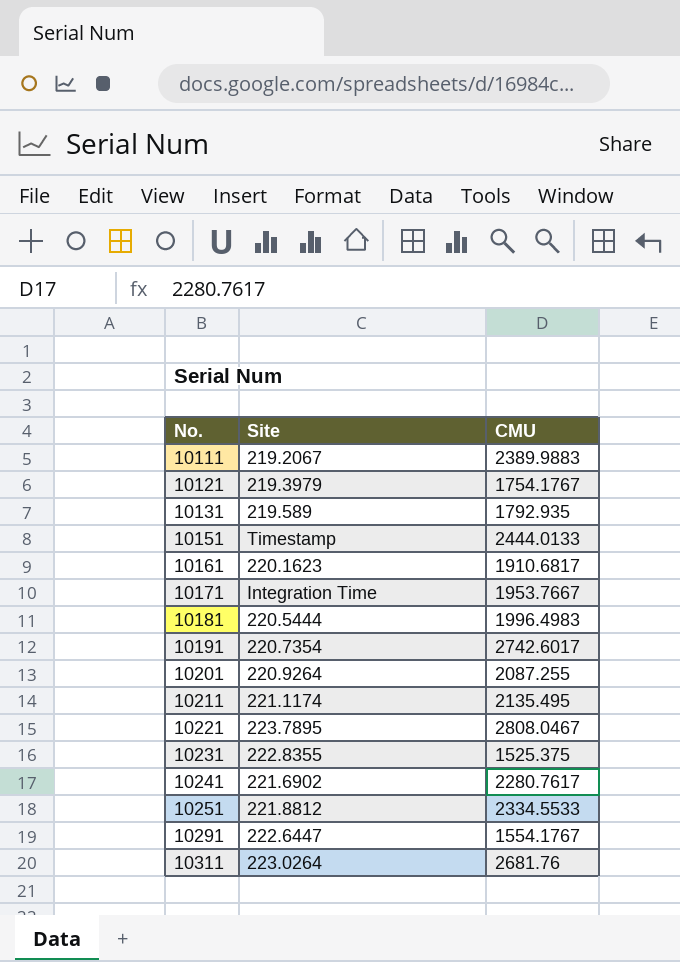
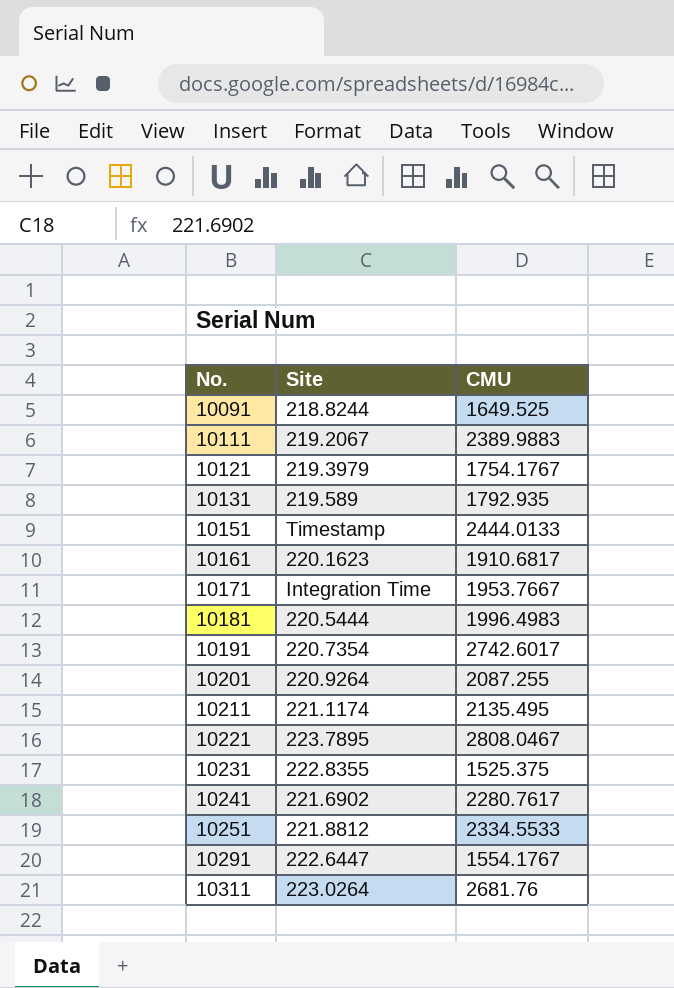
row 10091: none -> 218.8244 | 1649.525

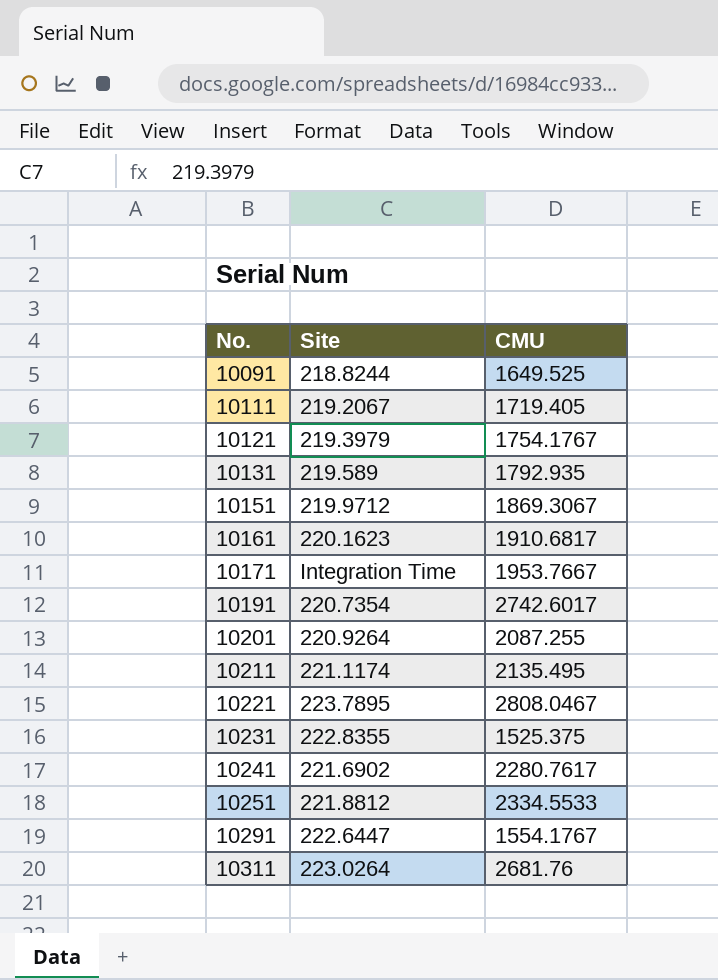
row 10181: 220.5444 | 1996.4983 -> none
10111 | CMU: 2389.9883 -> 1719.405
10151 | Site: Timestamp -> 219.9712
10151 | CMU: 2444.0133 -> 1869.3067

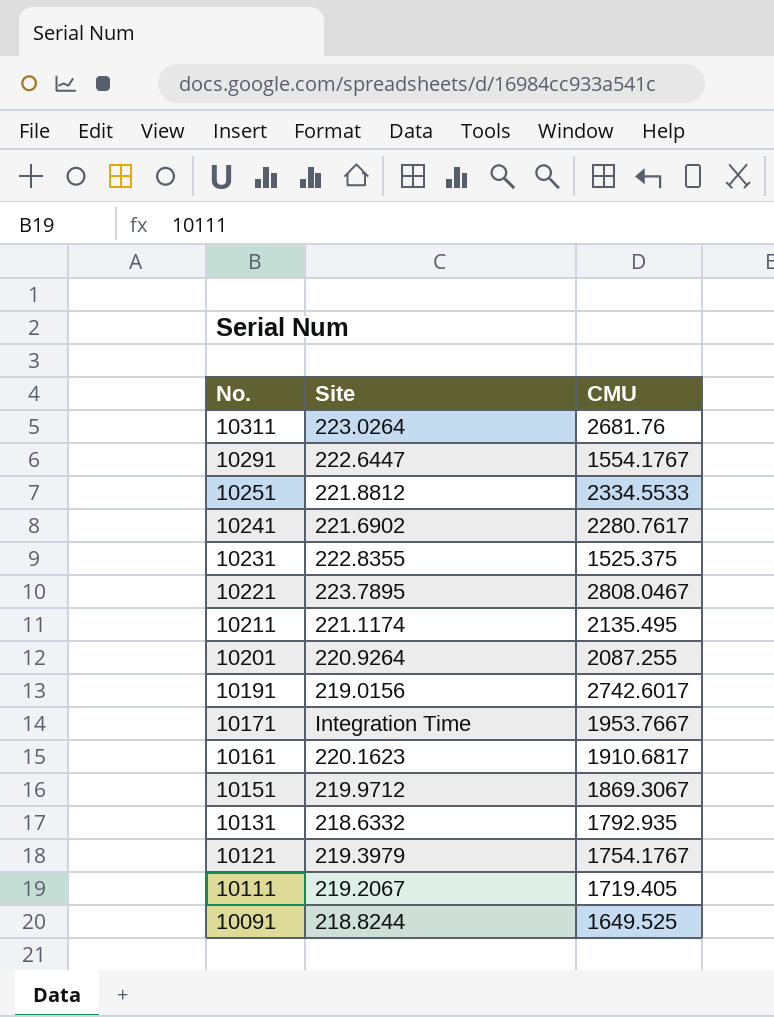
row order: No. ascending -> No. descending
10191 | Site: 220.7354 -> 219.0156
10131 | Site: 219.589 -> 218.6332

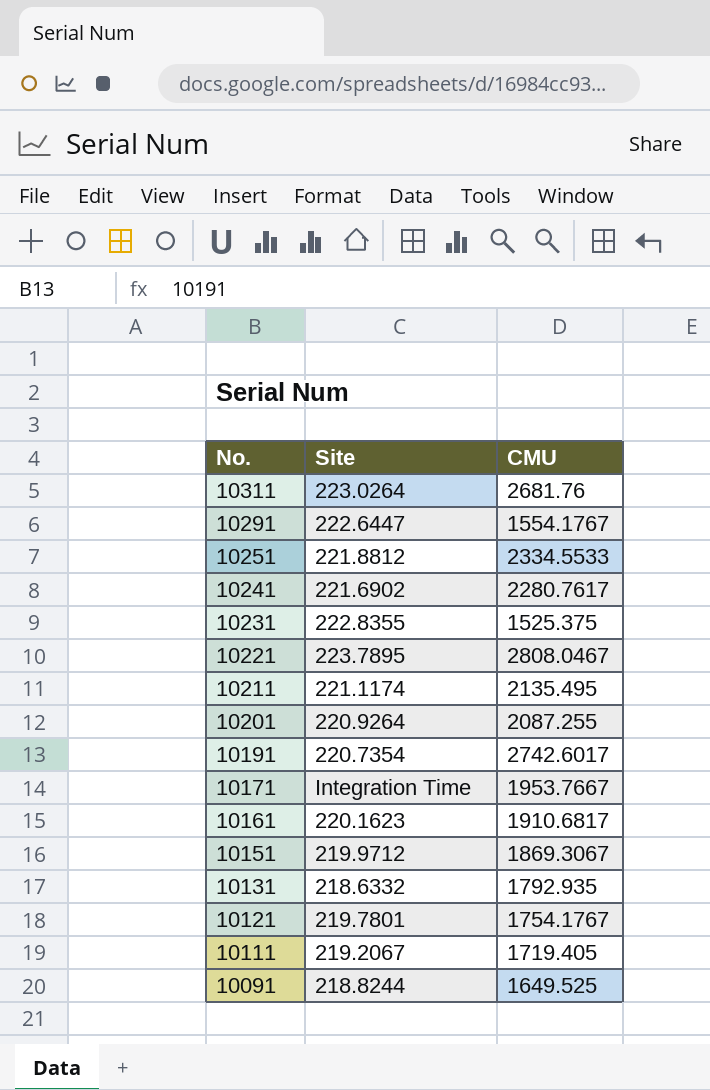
10191 | Site: 219.0156 -> 220.7354
10121 | Site: 219.3979 -> 219.7801

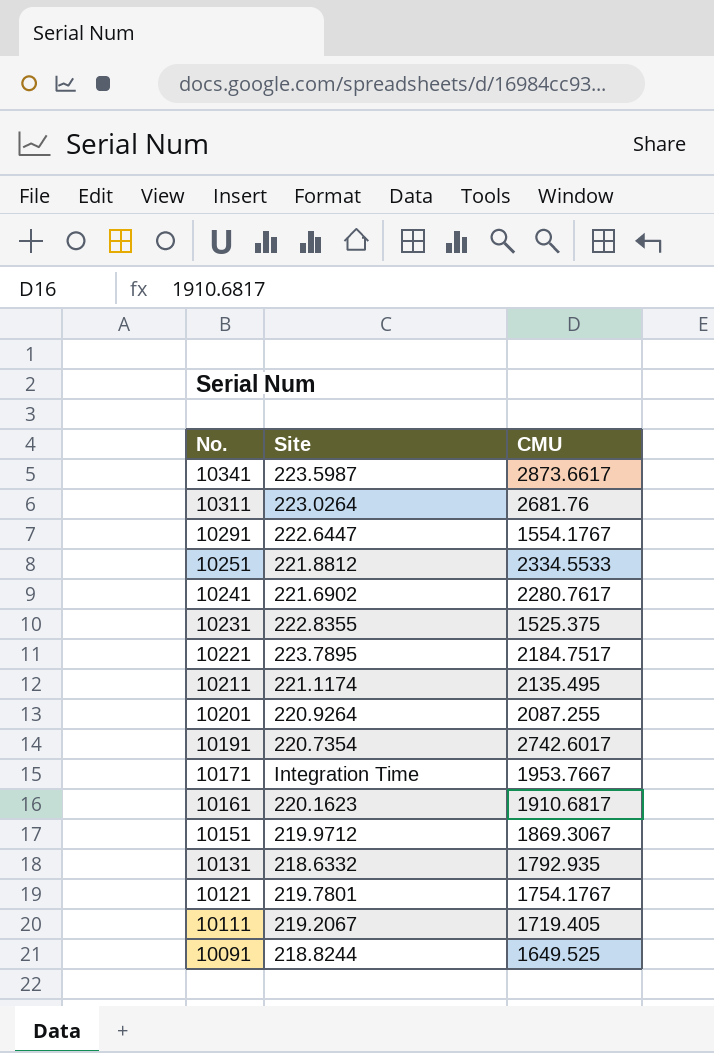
row 10341: none -> 223.5987 | 2873.6617
10221 | CMU: 2808.0467 -> 2184.7517

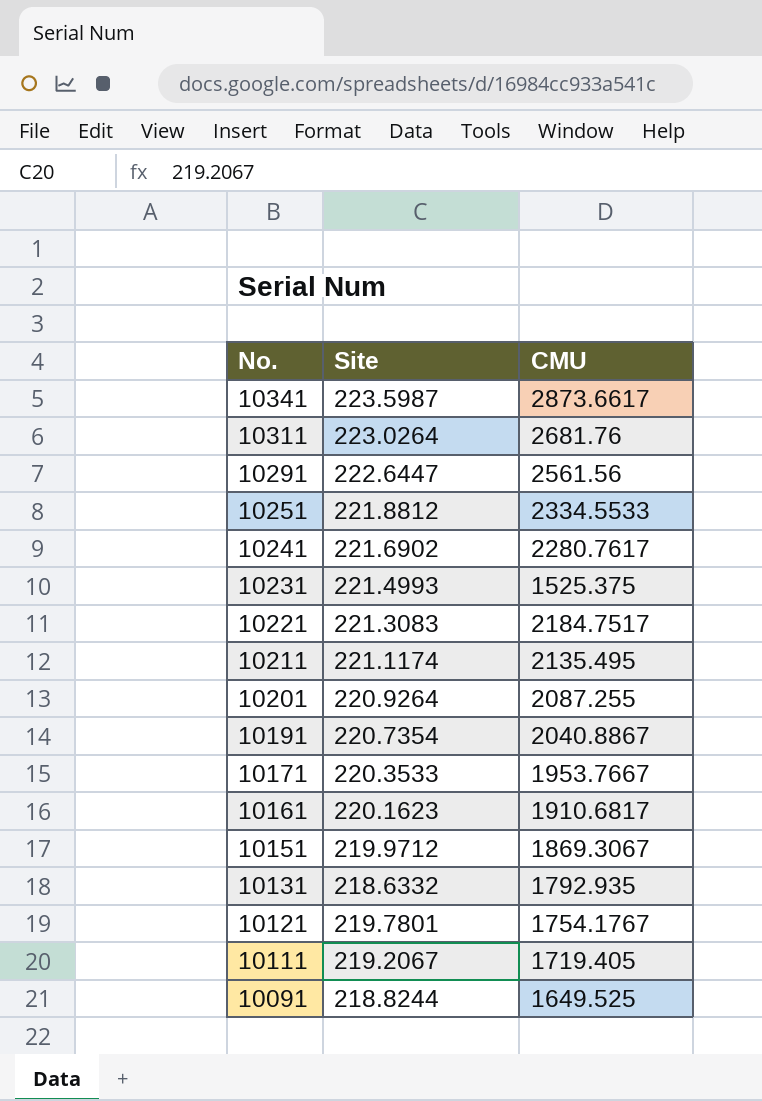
10291 | CMU: 1554.1767 -> 2561.56
10231 | Site: 222.8355 -> 221.4993
10221 | Site: 223.7895 -> 221.3083
10191 | CMU: 2742.6017 -> 2040.8867
10171 | Site: Integration Time -> 220.3533

